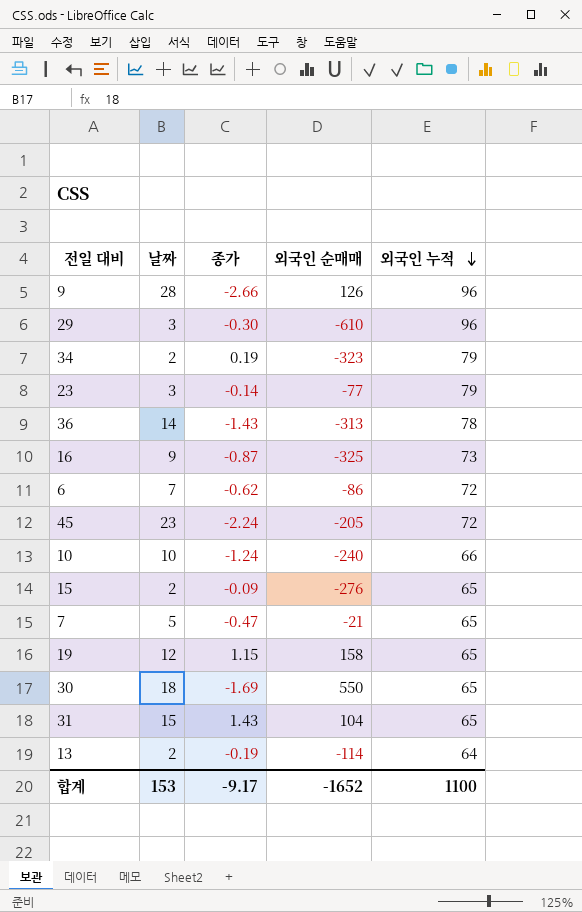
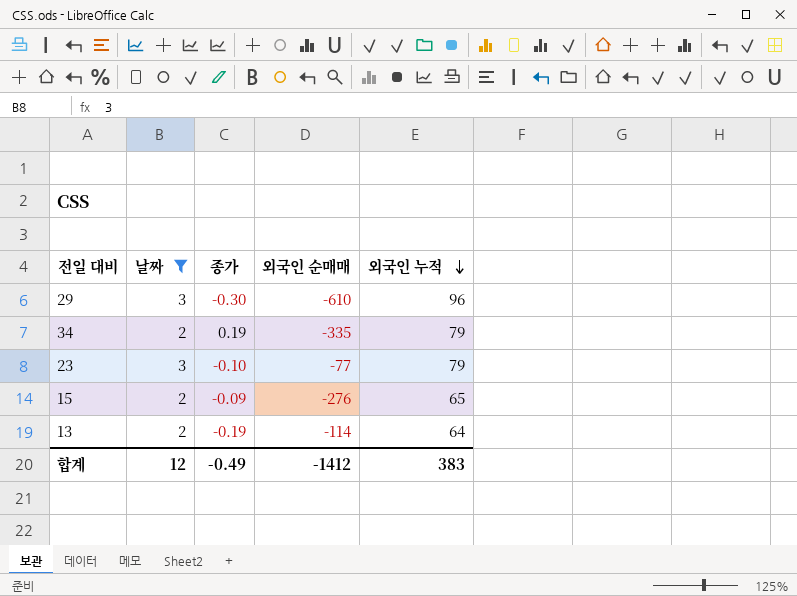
filter: none -> 날짜 <= 3
34 | 외국인 순매매: -323 -> -335
23 | 종가: -0.14 -> -0.10
합계 | 날짜: 153 -> 12
합계 | 종가: -9.17 -> -0.49
합계 | 외국인 순매매: -1652 -> -1412
합계 | 외국인 누적: 1100 -> 383

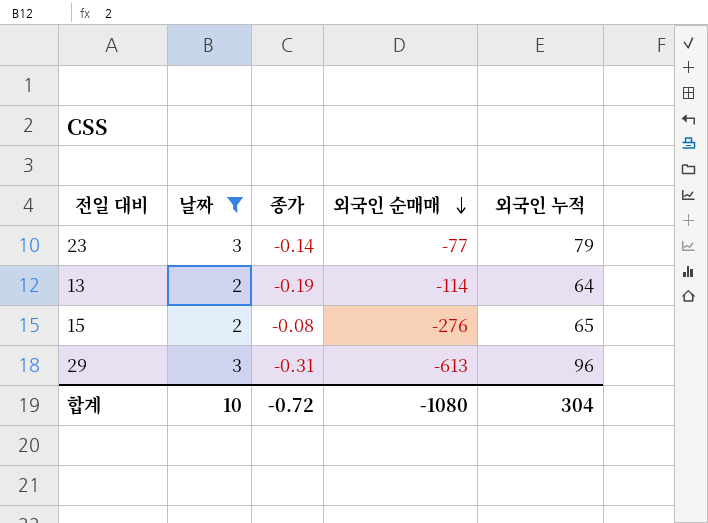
row order: 외국인 누적 descending -> 외국인 순매매 descending
row 34: 2 | 0.19 | -335 | 79 -> none
23 | 종가: -0.10 -> -0.14
15 | 종가: -0.09 -> -0.08
29 | 종가: -0.30 -> -0.31
29 | 외국인 순매매: -610 -> -613
합계 | 날짜: 12 -> 10
합계 | 종가: -0.49 -> -0.72
합계 | 외국인 순매매: -1412 -> -1080
합계 | 외국인 누적: 383 -> 304

